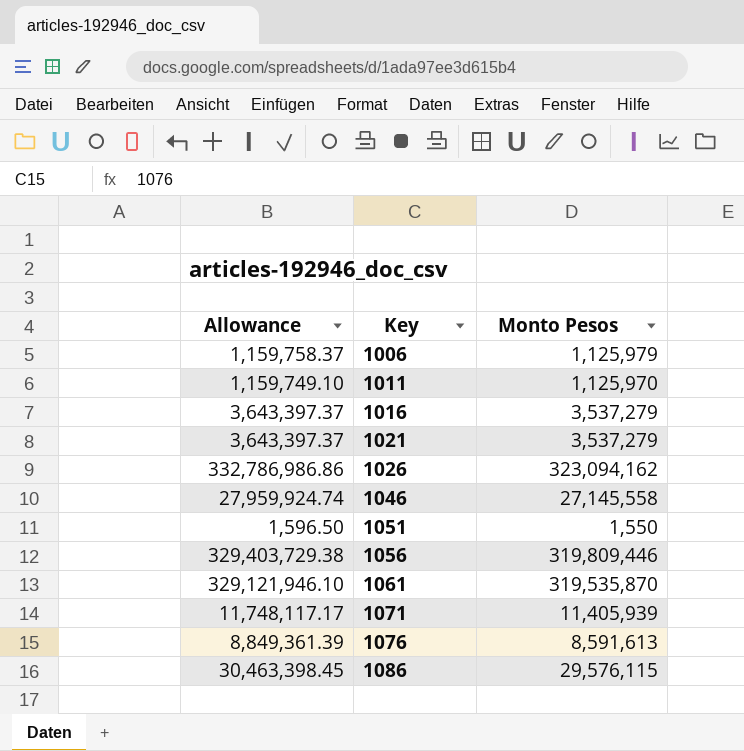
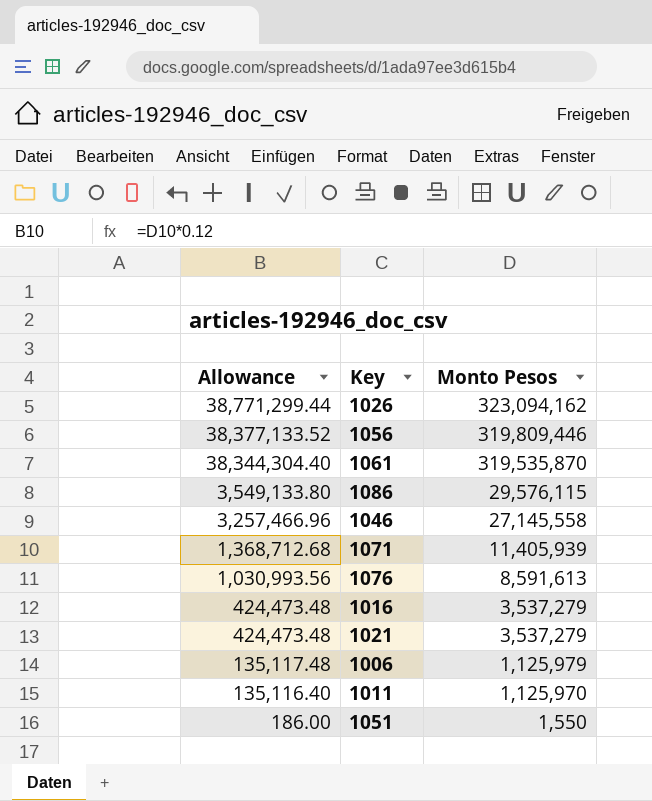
row order: Key ascending -> Allowance descending
column Allowance | formula: [Monto Pesos] * 1.03 -> [Monto Pesos] * 0.12

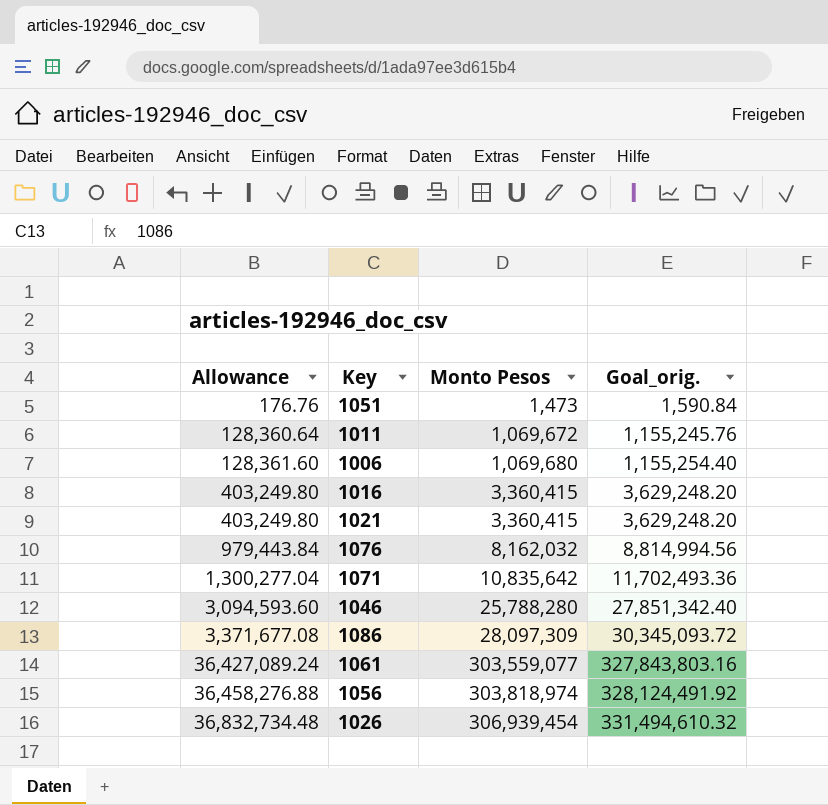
row order: Allowance descending -> Allowance ascending
column Goal_orig. | formula: none -> [Monto Pesos] * 1.08
1051 | Allowance: 186.00 -> 176.76
1051 | Monto Pesos: 1,550 -> 1,473
1011 | Allowance: 135,116.40 -> 128,360.64
1011 | Monto Pesos: 1,125,970 -> 1,069,672
1006 | Allowance: 135,117.48 -> 128,361.60
1006 | Monto Pesos: 1,125,979 -> 1,069,680
1016 | Allowance: 424,473.48 -> 403,249.80
1016 | Monto Pesos: 3,537,279 -> 3,360,415
1021 | Allowance: 424,473.48 -> 403,249.80
1021 | Monto Pesos: 3,537,279 -> 3,360,415
1076 | Allowance: 1,030,993.56 -> 979,443.84
1076 | Monto Pesos: 8,591,613 -> 8,162,032
1071 | Allowance: 1,368,712.68 -> 1,300,277.04
1071 | Monto Pesos: 11,405,939 -> 10,835,642
1046 | Allowance: 3,257,466.96 -> 3,094,593.60
1046 | Monto Pesos: 27,145,558 -> 25,788,280
1086 | Allowance: 3,549,133.80 -> 3,371,677.08
1086 | Monto Pesos: 29,576,115 -> 28,097,309
1061 | Allowance: 38,344,304.40 -> 36,427,089.24
1061 | Monto Pesos: 319,535,870 -> 303,559,077
1056 | Allowance: 38,377,133.52 -> 36,458,276.88
1056 | Monto Pesos: 319,809,446 -> 303,818,974
1026 | Allowance: 38,771,299.44 -> 36,832,734.48
1026 | Monto Pesos: 323,094,162 -> 306,939,454

